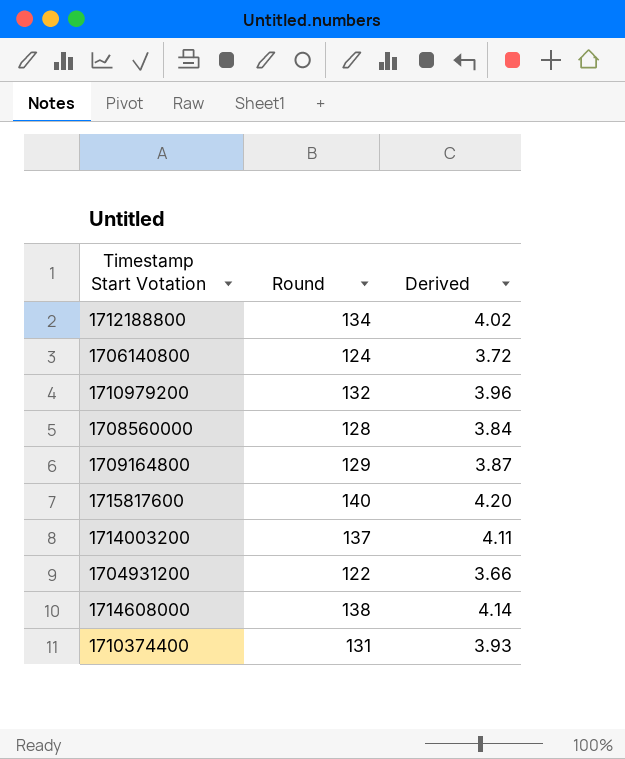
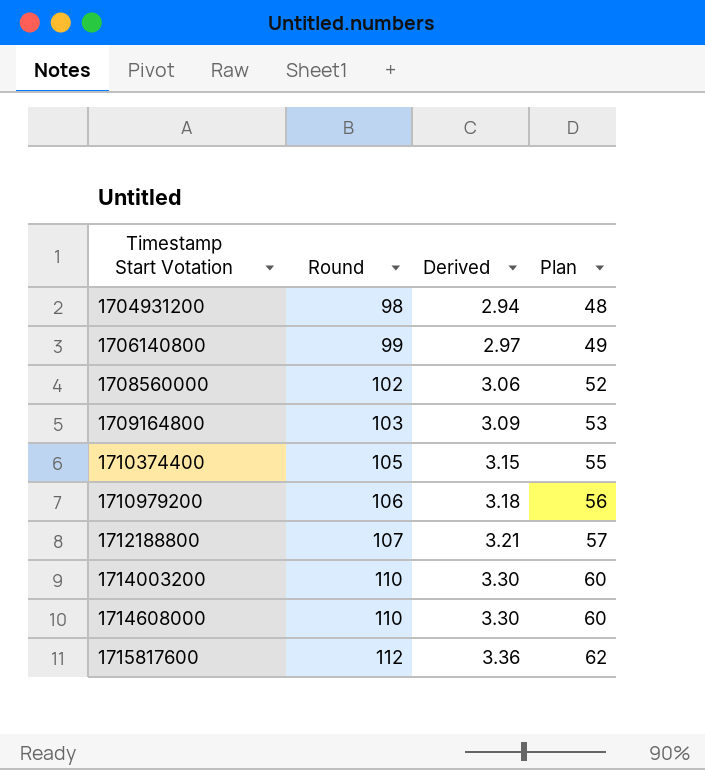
row order: none -> Timestamp Start Votation ascending
column Plan | formula: none -> [Round] - 50
1704931200 | Round: 122 -> 98
1704931200 | Derived: 3.66 -> 2.94
1706140800 | Round: 124 -> 99
1706140800 | Derived: 3.72 -> 2.97
1708560000 | Round: 128 -> 102
1708560000 | Derived: 3.84 -> 3.06
1709164800 | Round: 129 -> 103
1709164800 | Derived: 3.87 -> 3.09
1710374400 | Round: 131 -> 105
1710374400 | Derived: 3.93 -> 3.15
1710979200 | Round: 132 -> 106
1710979200 | Derived: 3.96 -> 3.18
1712188800 | Round: 134 -> 107
1712188800 | Derived: 4.02 -> 3.21
1714003200 | Round: 137 -> 110
1714003200 | Derived: 4.11 -> 3.30
1714608000 | Round: 138 -> 110
1714608000 | Derived: 4.14 -> 3.30
1715817600 | Round: 140 -> 112
1715817600 | Derived: 4.20 -> 3.36

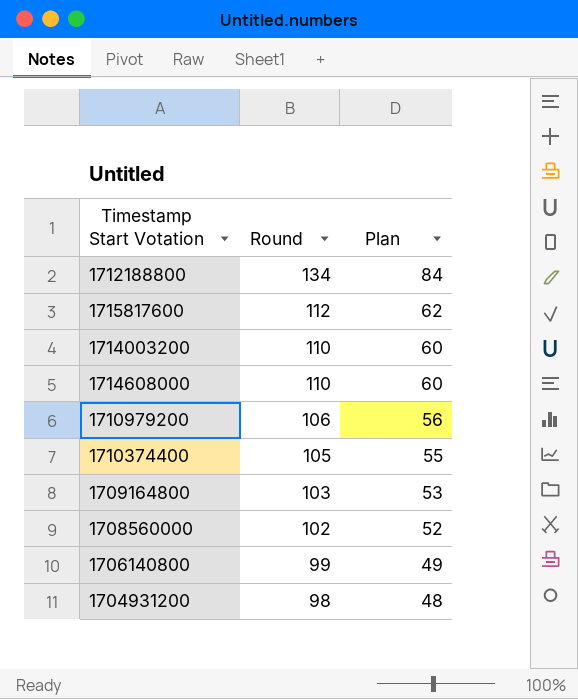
row order: Timestamp Start Votation ascending -> Round descending
column Derived | formula: [Round] * 0.03 -> none
1712188800 | Round: 107 -> 134
1712188800 | Plan: 57 -> 84

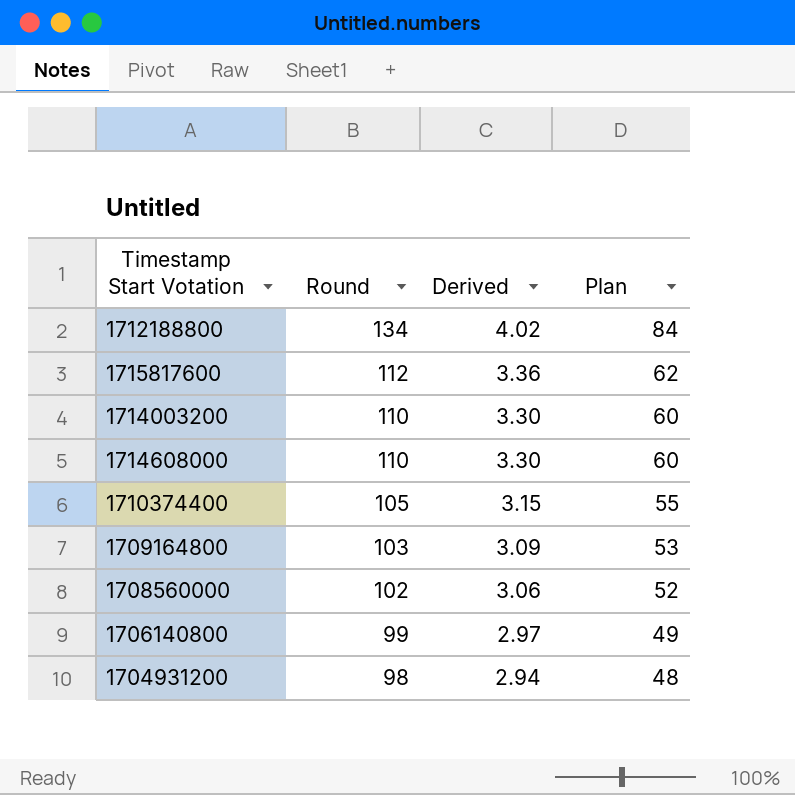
column Derived | formula: none -> [Round] * 0.03
row 1710979200: 106 | 56 -> none

